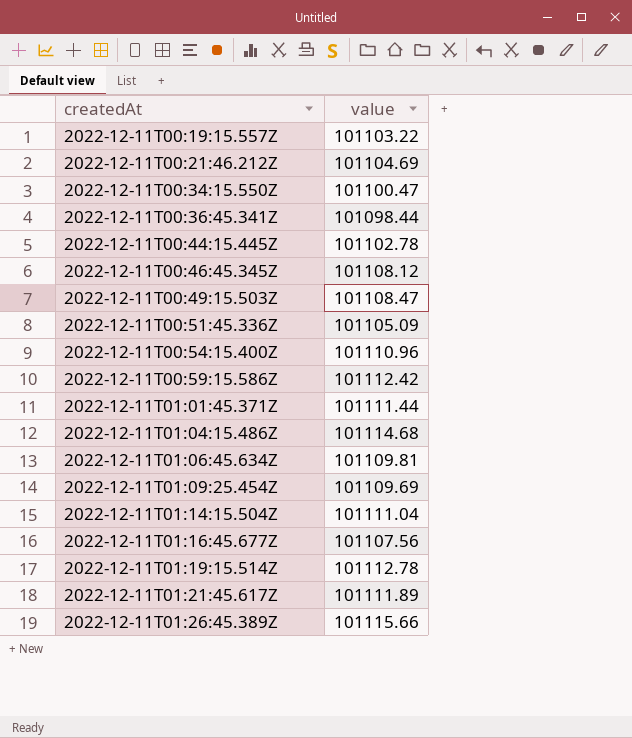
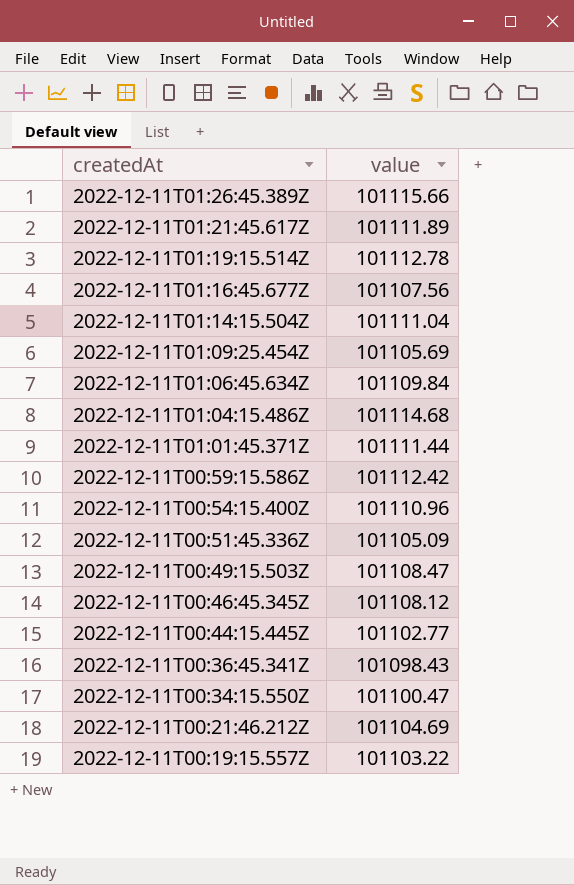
row order: createdAt ascending -> createdAt descending
2022-12-11T01:09:25.454Z | value: 101109.69 -> 101105.69
2022-12-11T01:06:45.634Z | value: 101109.81 -> 101109.84
2022-12-11T00:44:15.445Z | value: 101102.78 -> 101102.77
2022-12-11T00:36:45.341Z | value: 101098.44 -> 101098.43

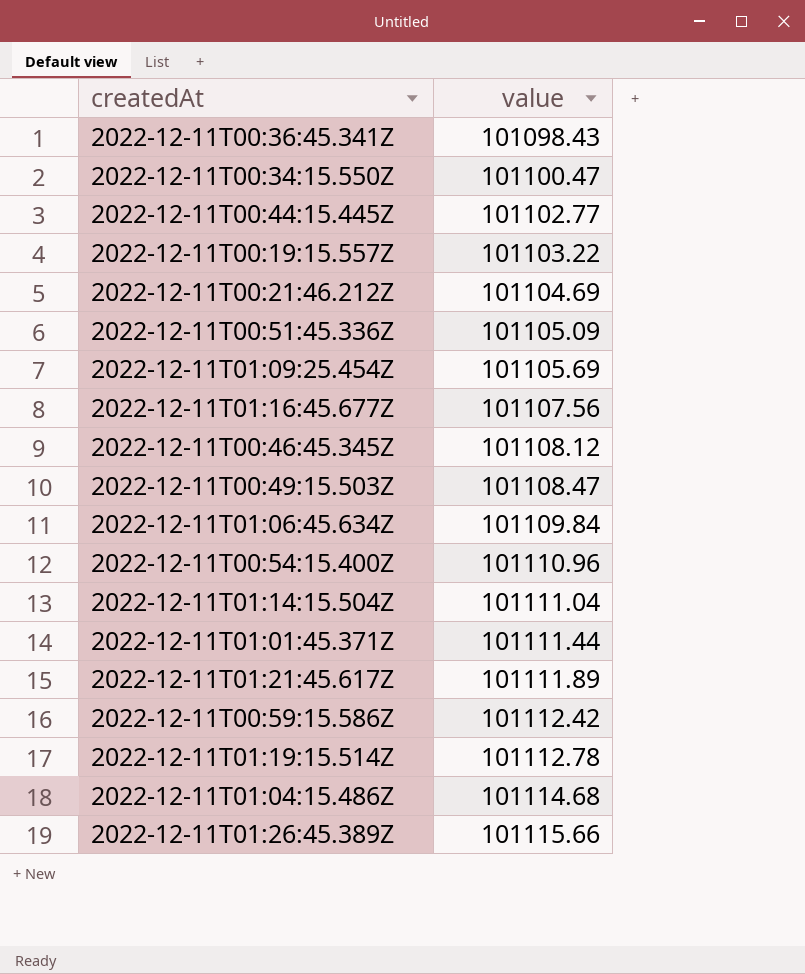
row order: createdAt descending -> value ascending

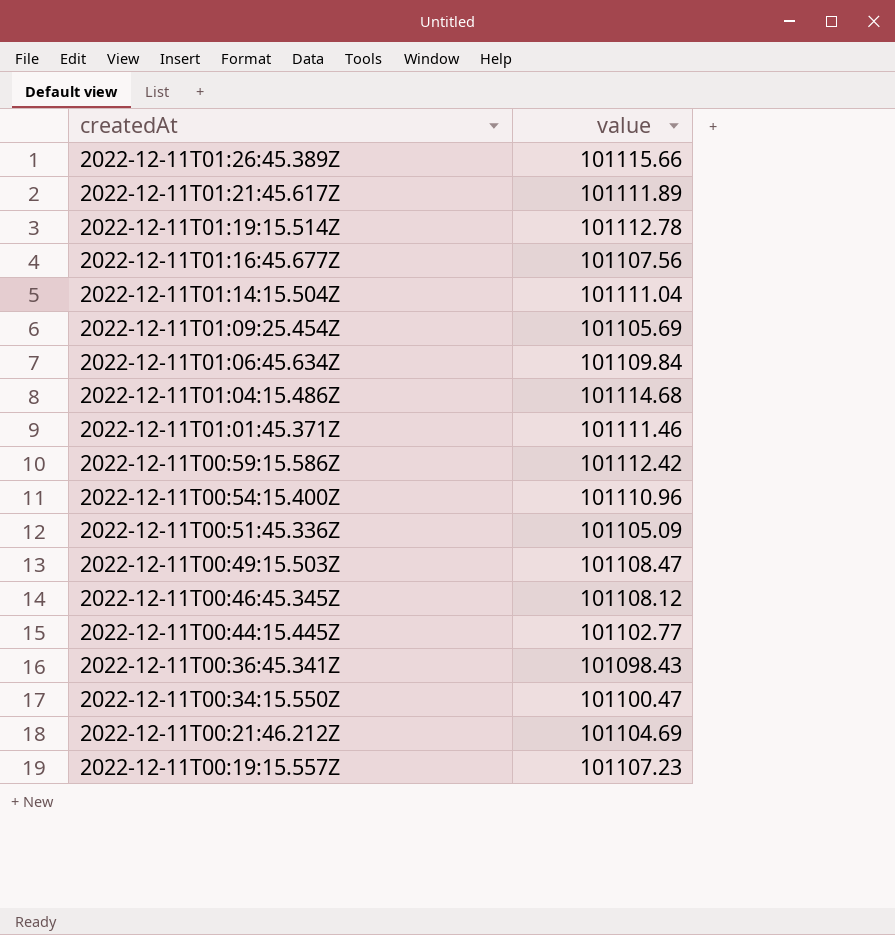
row order: value ascending -> createdAt descending
2022-12-11T01:01:45.371Z | value: 101111.44 -> 101111.46
2022-12-11T00:19:15.557Z | value: 101103.22 -> 101107.23

